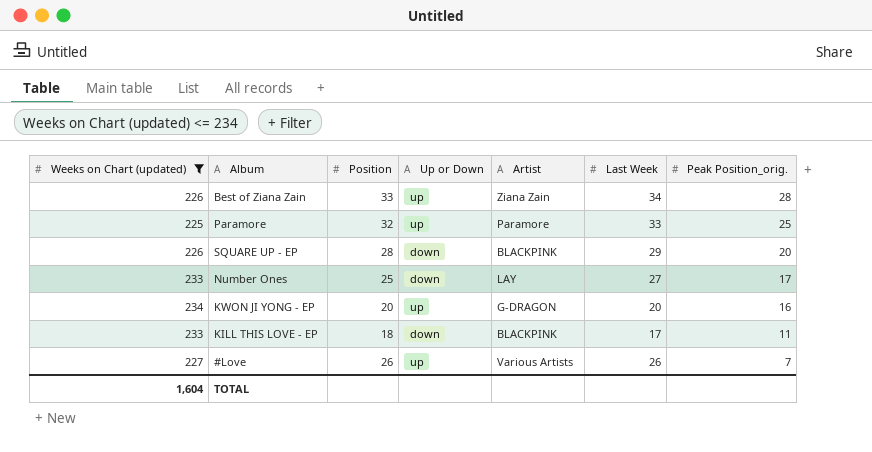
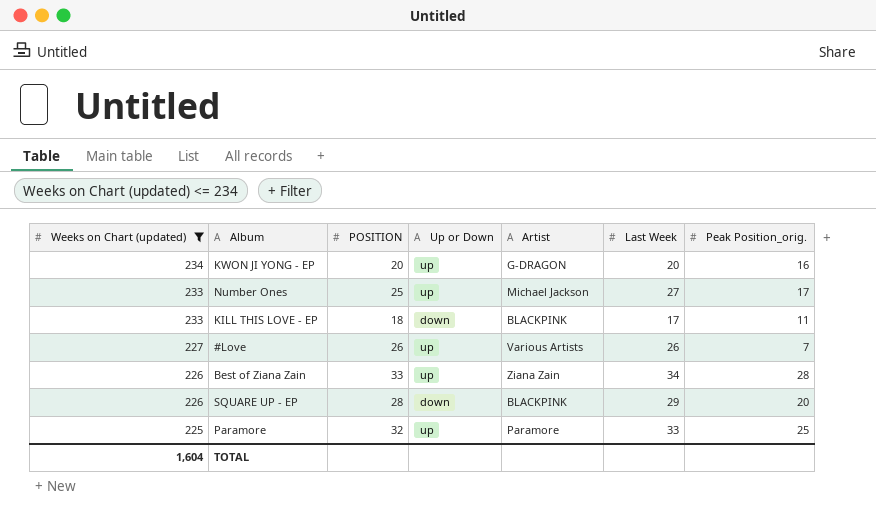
row order: Peak Position_orig. descending -> Weeks on Chart (updated) descending
column name: Position -> POSITION
Number Ones | Up or Down: down -> up
Number Ones | Artist: LAY -> Michael Jackson

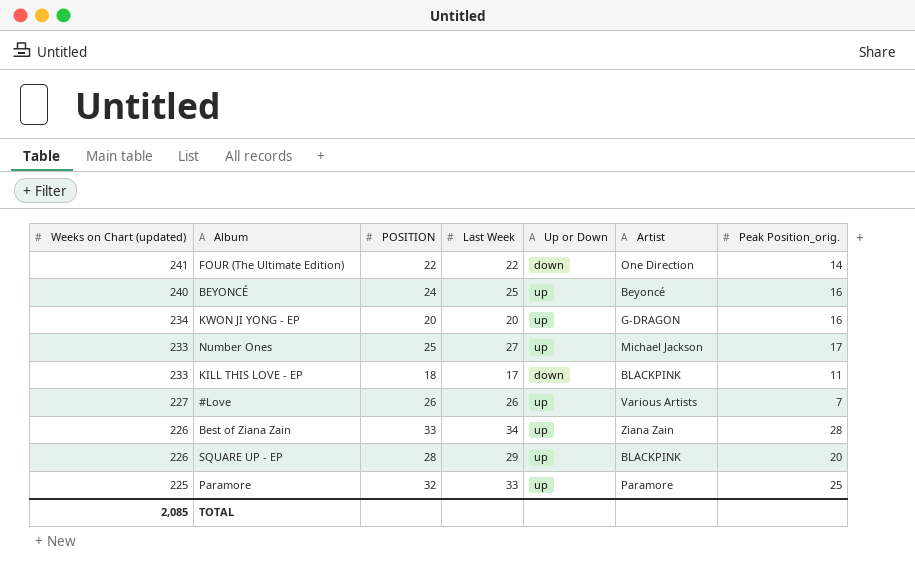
filter: Weeks on Chart (updated) <= 234 -> none
column Last Week | position: 6 -> 4
SQUARE UP - EP | Up or Down: down -> up
TOTAL | Weeks on Chart (updated): 1,604 -> 2,085

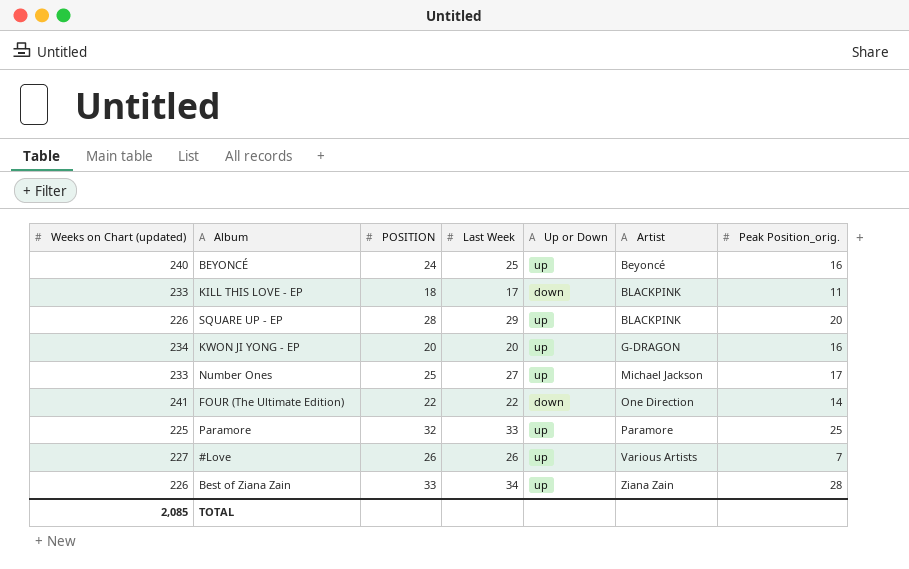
row order: Weeks on Chart (updated) descending -> Artist ascending

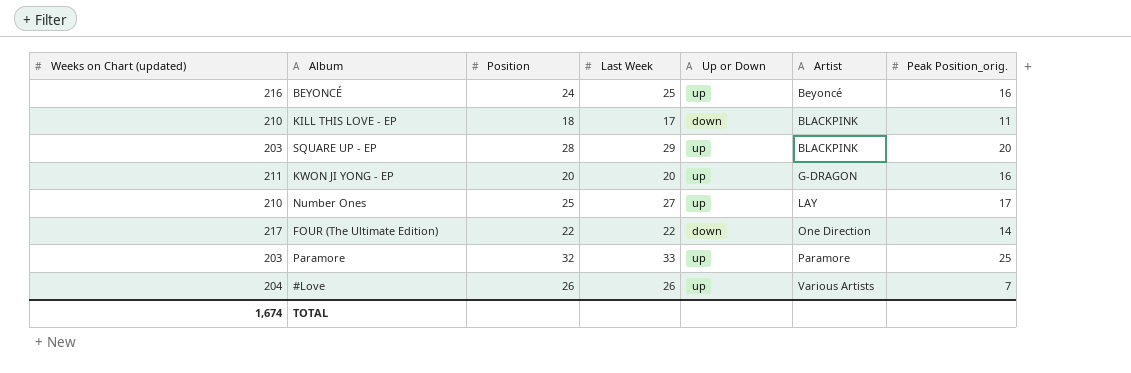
column name: POSITION -> Position
row Best of Ziana Zain: 226 | 33 | 34 | up | Ziana Zain | 28 -> none
BEYONCÉ | Weeks on Chart (updated): 240 -> 216
KILL THIS LOVE - EP | Weeks on Chart (updated): 233 -> 210
SQUARE UP - EP | Weeks on Chart (updated): 226 -> 203
KWON JI YONG - EP | Weeks on Chart (updated): 234 -> 211
Number Ones | Weeks on Chart (updated): 233 -> 210
Number Ones | Artist: Michael Jackson -> LAY
FOUR (The Ultimate Edition) | Weeks on Chart (updated): 241 -> 217
Paramore | Weeks on Chart (updated): 225 -> 203
#Love | Weeks on Chart (updated): 227 -> 204
TOTAL | Weeks on Chart (updated): 2,085 -> 1,674

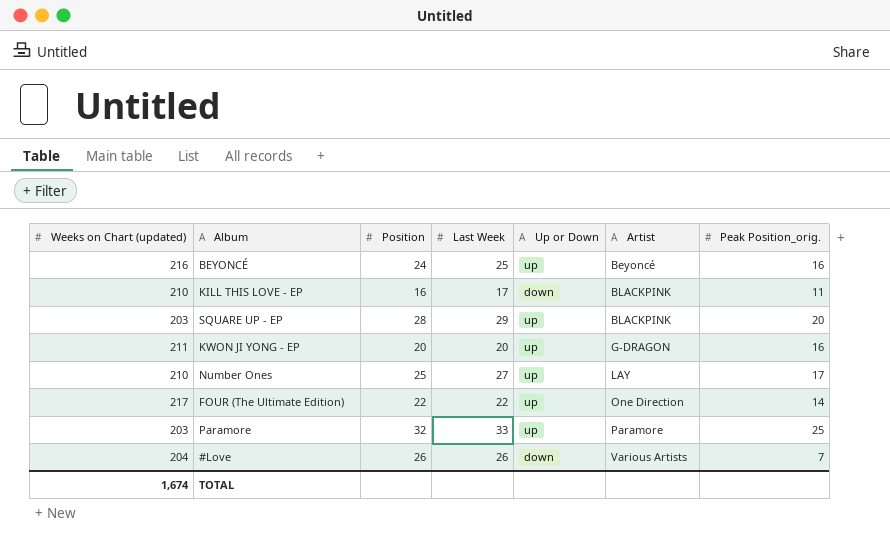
KILL THIS LOVE - EP | Position: 18 -> 16
FOUR (The Ultimate Edition) | Up or Down: down -> up
#Love | Up or Down: up -> down

